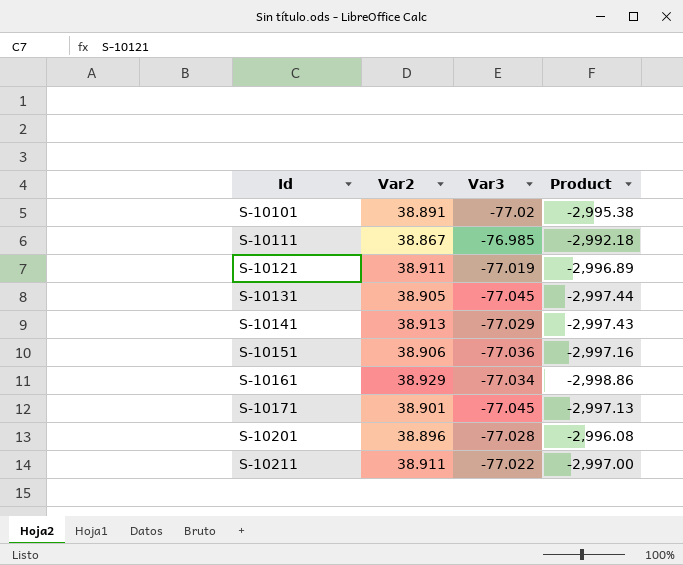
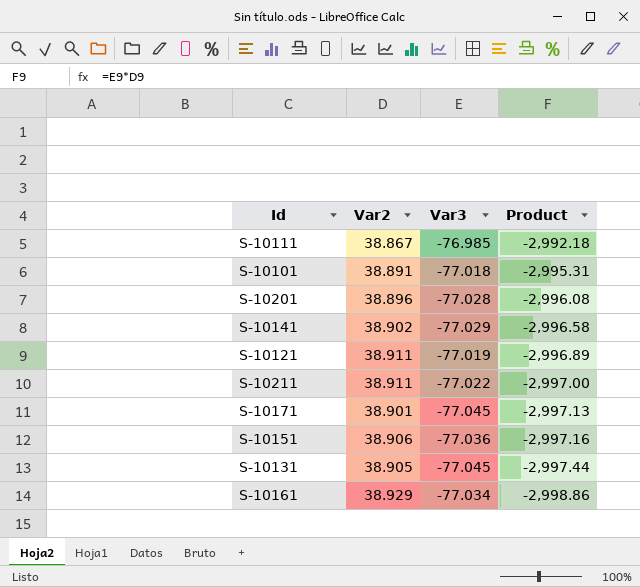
row order: Id ascending -> Product descending
S-10101 | Var3: -77.02 -> -77.018
S-10101 | Product: -2,995.38 -> -2,995.31
S-10141 | Var2: 38.913 -> 38.902
S-10141 | Product: -2,997.43 -> -2,996.58

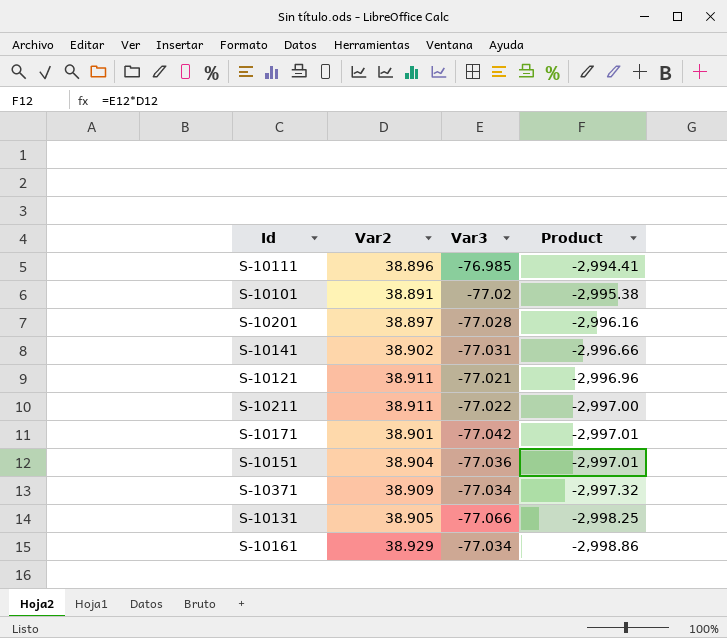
S-10111 | Var2: 38.867 -> 38.896
S-10111 | Product: -2,992.18 -> -2,994.41
S-10101 | Var3: -77.018 -> -77.02
S-10101 | Product: -2,995.31 -> -2,995.38
S-10201 | Var2: 38.896 -> 38.897
S-10201 | Product: -2,996.08 -> -2,996.16
S-10141 | Var3: -77.029 -> -77.031
S-10141 | Product: -2,996.58 -> -2,996.66
S-10121 | Var3: -77.019 -> -77.021
S-10121 | Product: -2,996.89 -> -2,996.96
S-10171 | Var3: -77.045 -> -77.042
S-10171 | Product: -2,997.13 -> -2,997.01
S-10151 | Var2: 38.906 -> 38.904
S-10151 | Product: -2,997.16 -> -2,997.01
row S-10371: none -> 38.909 | -77.034 | -2,997.32
S-10131 | Var3: -77.045 -> -77.066
S-10131 | Product: -2,997.44 -> -2,998.25

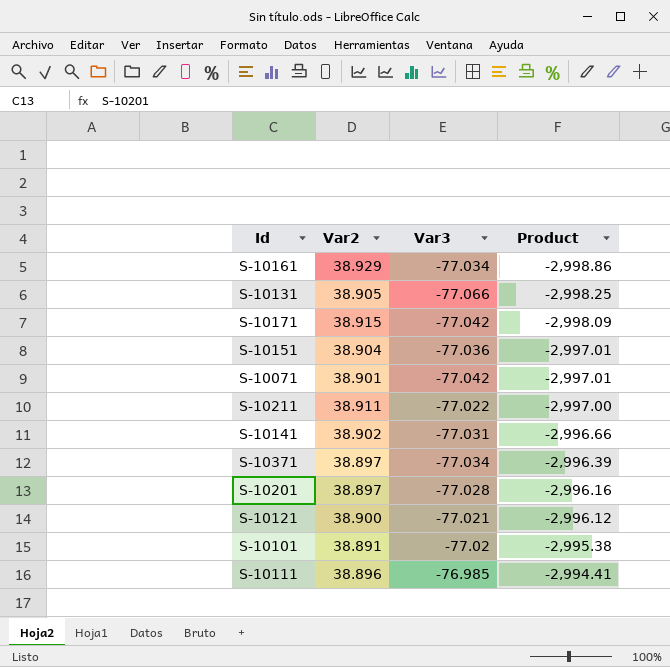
row order: Product descending -> Product ascending
S-10171 | Var2: 38.901 -> 38.915
S-10171 | Product: -2,997.01 -> -2,998.09
row S-10071: none -> 38.901 | -77.042 | -2,997.01
S-10371 | Var2: 38.909 -> 38.897
S-10371 | Product: -2,997.32 -> -2,996.39
S-10121 | Var2: 38.911 -> 38.900
S-10121 | Product: -2,996.96 -> -2,996.12

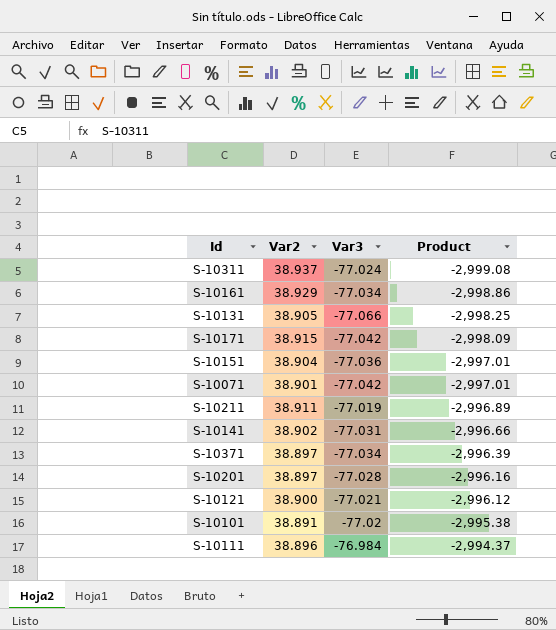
row S-10311: none -> 38.937 | -77.024 | -2,999.08
S-10211 | Var3: -77.022 -> -77.019
S-10211 | Product: -2,997.00 -> -2,996.89
S-10111 | Var3: -76.985 -> -76.984
S-10111 | Product: -2,994.41 -> -2,994.37

